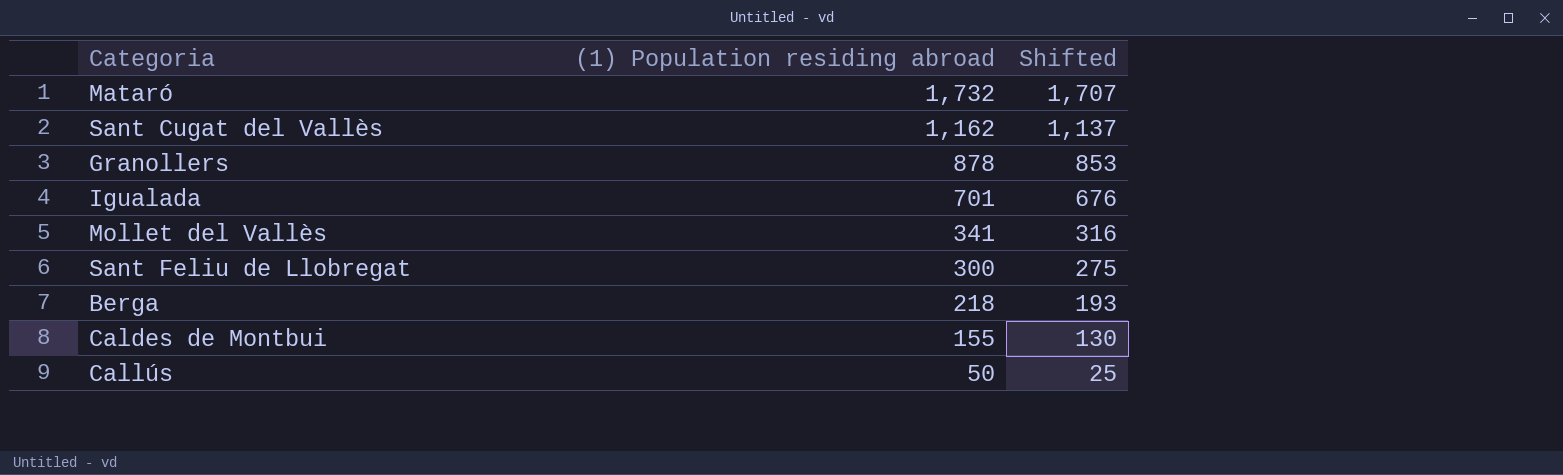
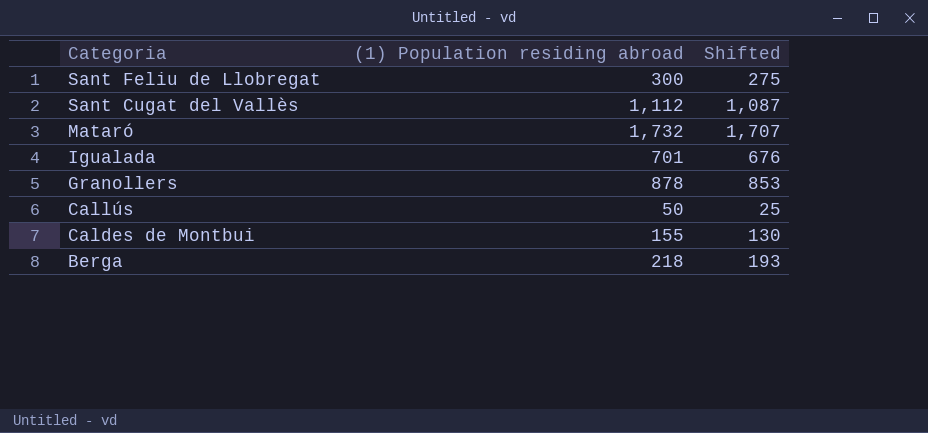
row order: (1) Population residing abroad descending -> Categoria descending
row Mollet del Vallès: 341 | 316 -> none
Sant Cugat del Vallès | (1) Population residing abroad: 1,162 -> 1,112
Sant Cugat del Vallès | Shifted: 1,137 -> 1,087

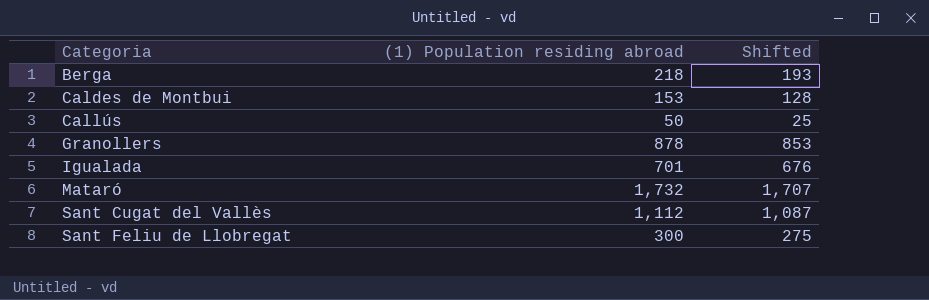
row order: Categoria descending -> Categoria ascending
Caldes de Montbui | (1) Population residing abroad: 155 -> 153
Caldes de Montbui | Shifted: 130 -> 128

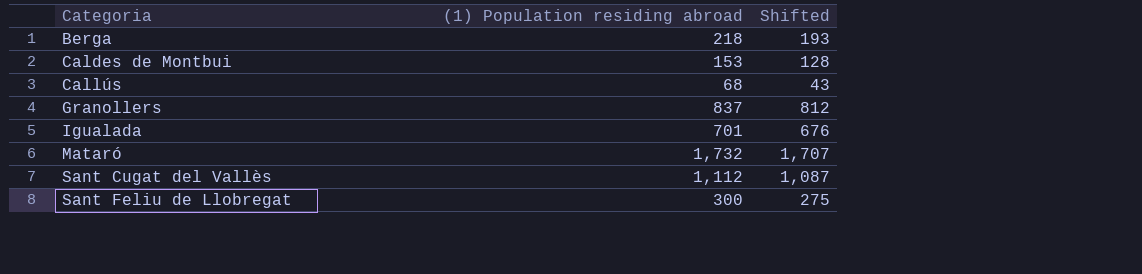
Callús | (1) Population residing abroad: 50 -> 68
Callús | Shifted: 25 -> 43
Granollers | (1) Population residing abroad: 878 -> 837
Granollers | Shifted: 853 -> 812

